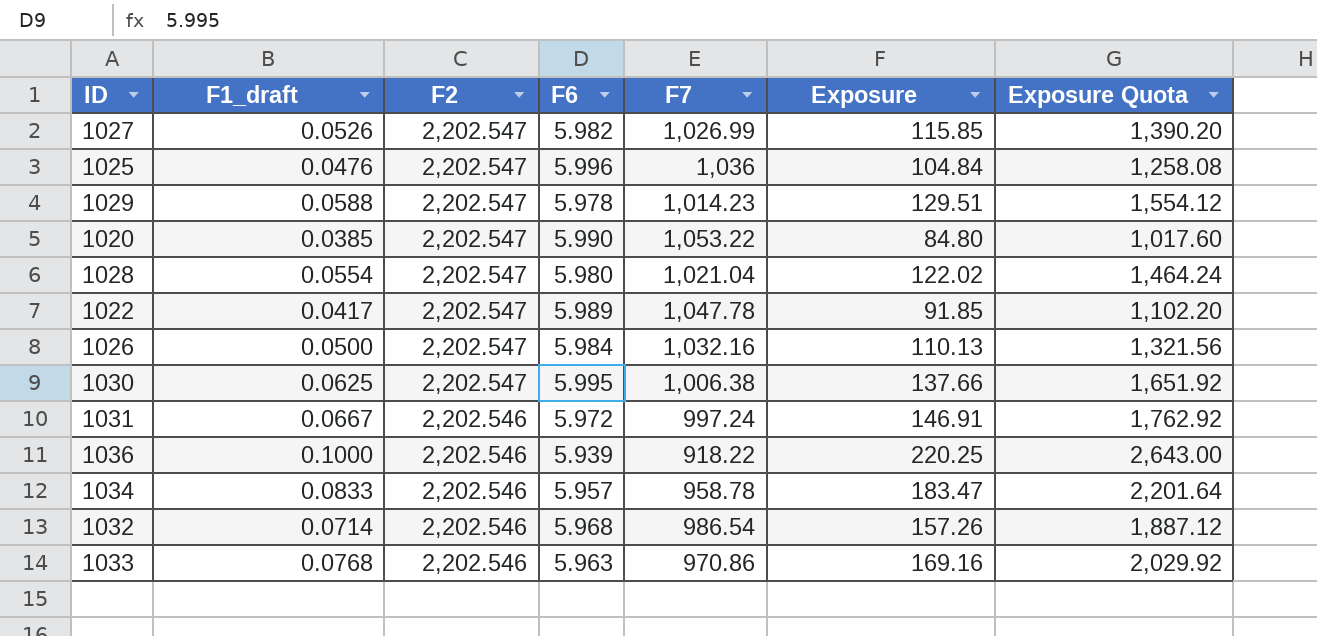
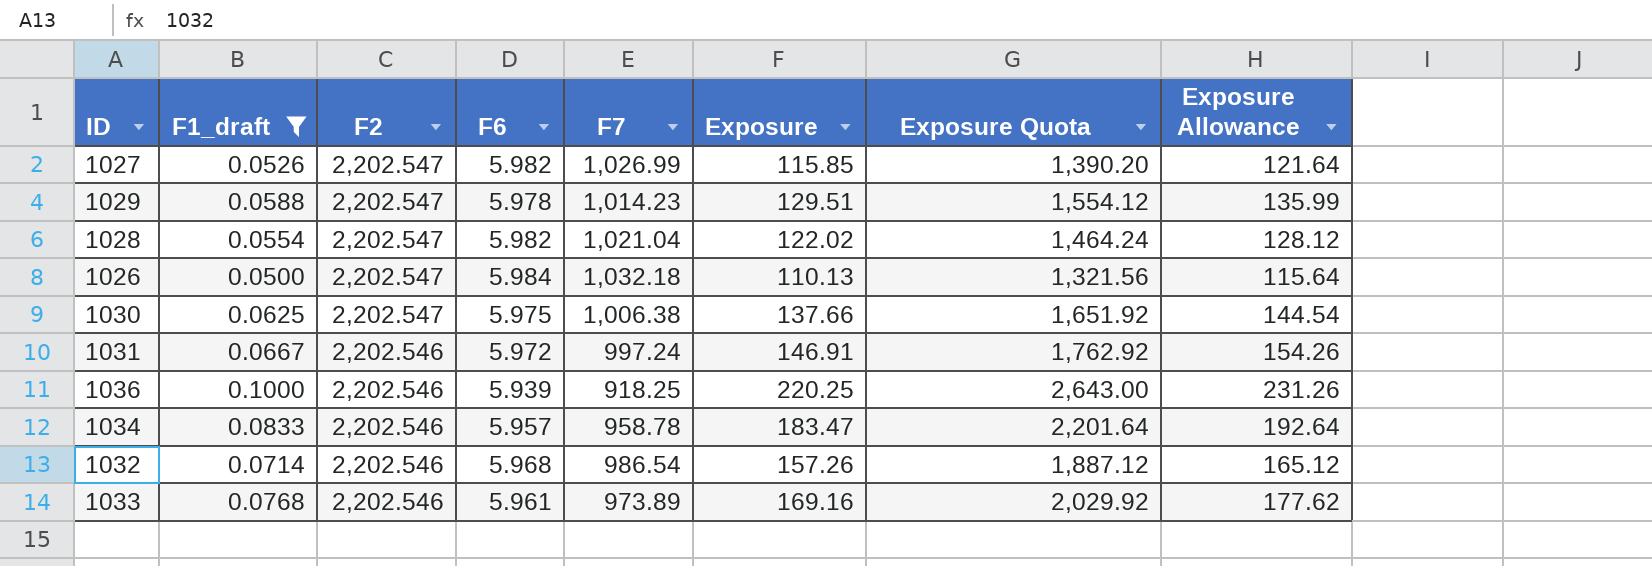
filter: none -> F1_draft >= 0.0500
column Exposure Allowance | formula: none -> [Exposure] * 1.05
1028 | F6: 5.980 -> 5.982
1026 | F7: 1,032.16 -> 1,032.18
1030 | F6: 5.995 -> 5.975
1036 | F7: 918.22 -> 918.25
1033 | F6: 5.963 -> 5.961
1033 | F7: 970.86 -> 973.89

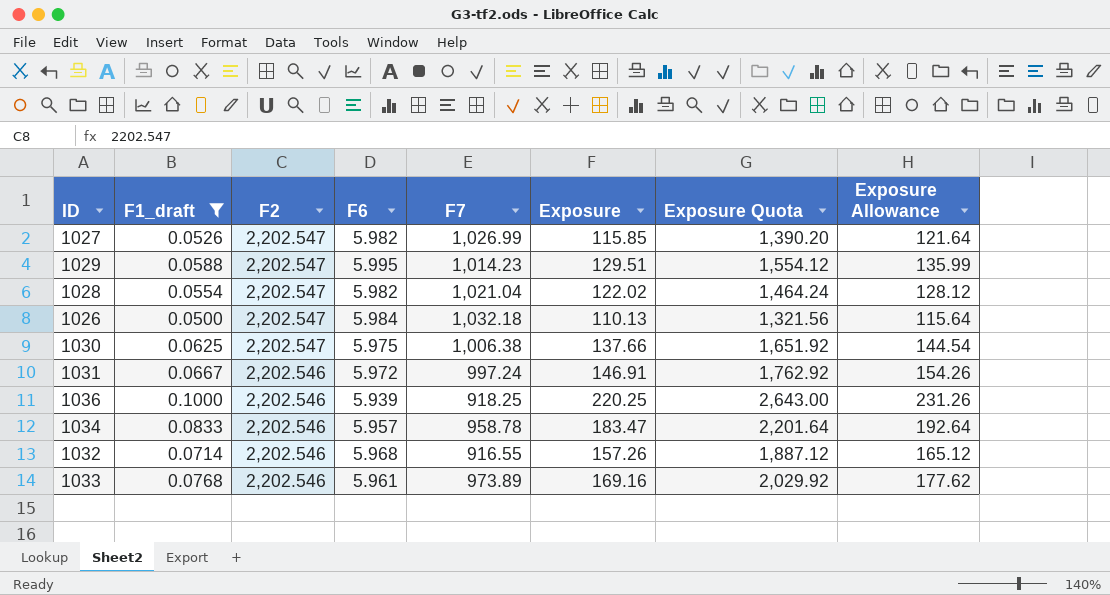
1029 | F6: 5.978 -> 5.995
1032 | F7: 986.54 -> 916.55

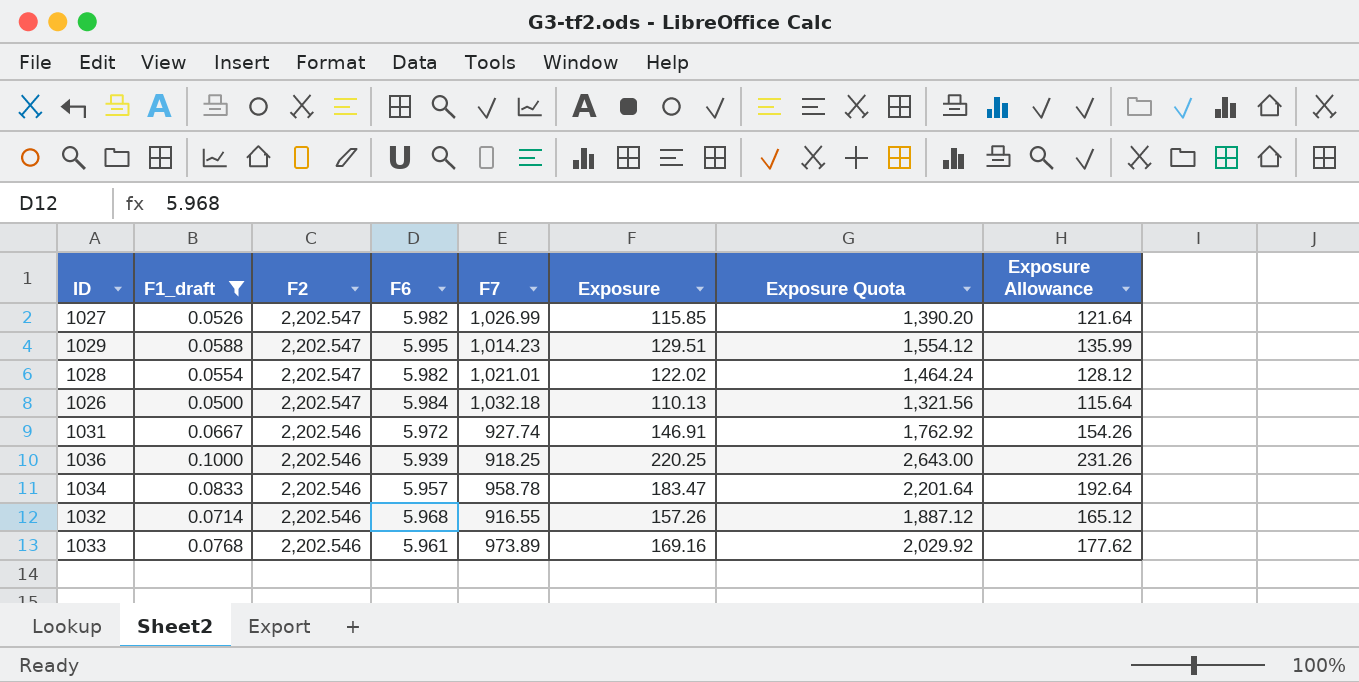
row 1030: 0.0625 | 2,202.547 | 5.975 | 1,006.38 | 137.66 | 1,651.92 | 144.54 -> none
1028 | F7: 1,021.04 -> 1,021.01
1031 | F7: 997.24 -> 927.74

